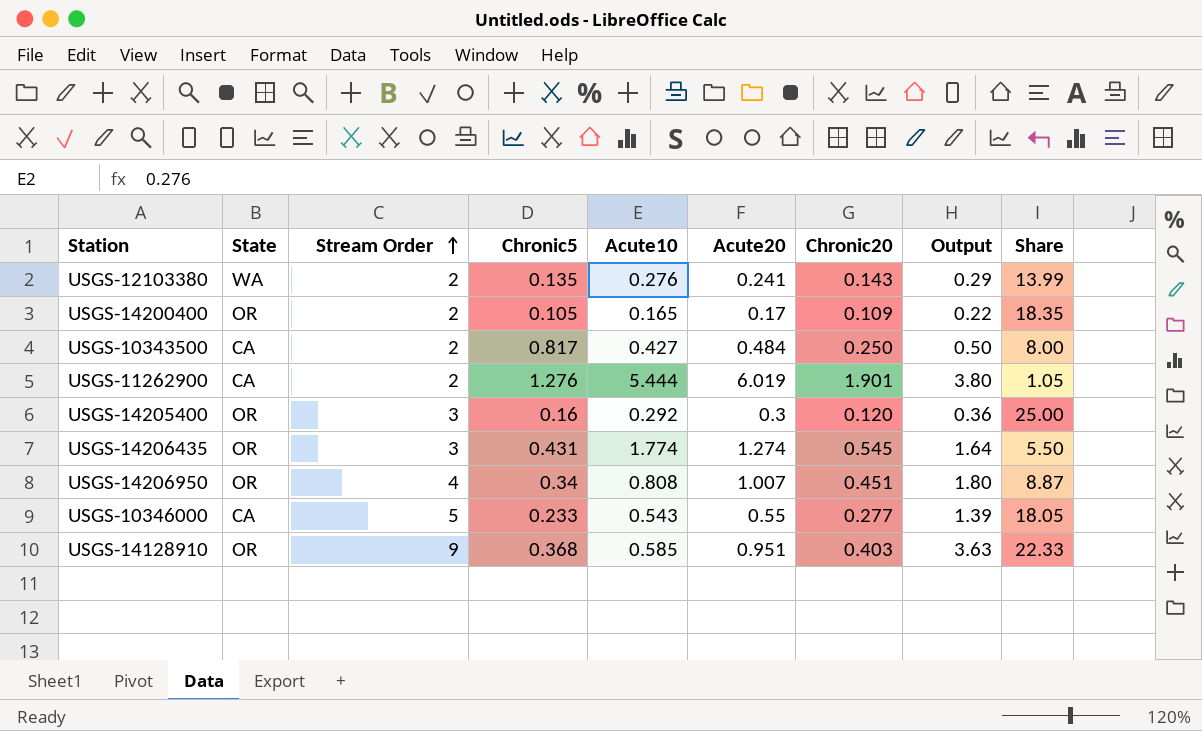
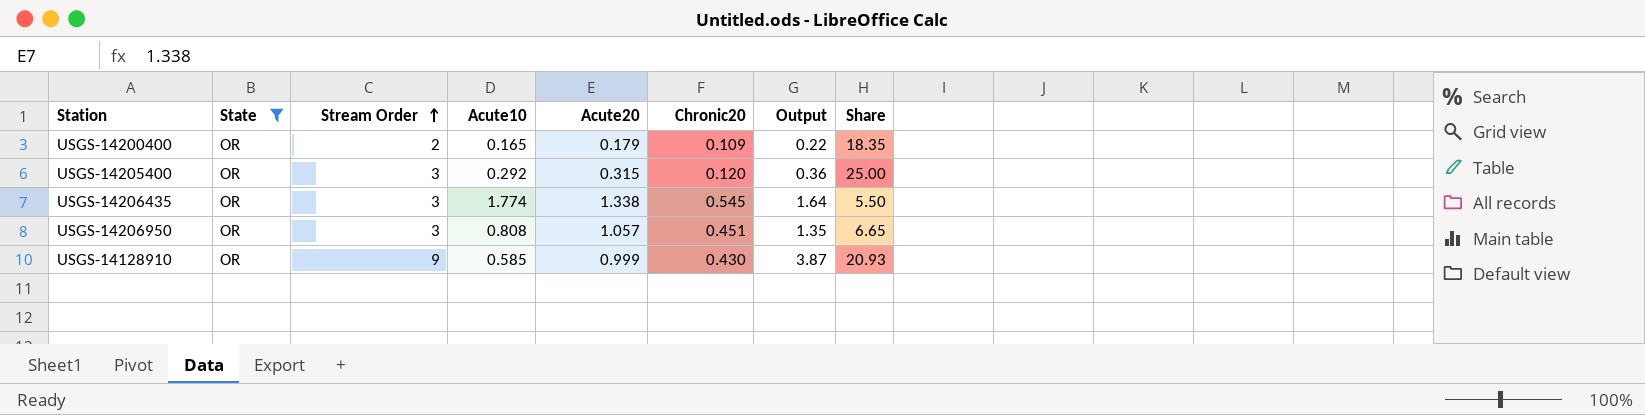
filter: none -> State = OR
column Chronic5 | position: 4 -> none
USGS-14200400 | Acute20: 0.17 -> 0.179
USGS-14205400 | Acute20: 0.3 -> 0.315
USGS-14206435 | Acute20: 1.274 -> 1.338
USGS-14206950 | Stream Order: 4 -> 3
USGS-14206950 | Acute20: 1.007 -> 1.057
USGS-14206950 | Output: 1.80 -> 1.35
USGS-14206950 | Share: 8.87 -> 6.65
USGS-14128910 | Acute20: 0.951 -> 0.999
USGS-14128910 | Chronic20: 0.403 -> 0.430
USGS-14128910 | Output: 3.63 -> 3.87
USGS-14128910 | Share: 22.33 -> 20.93

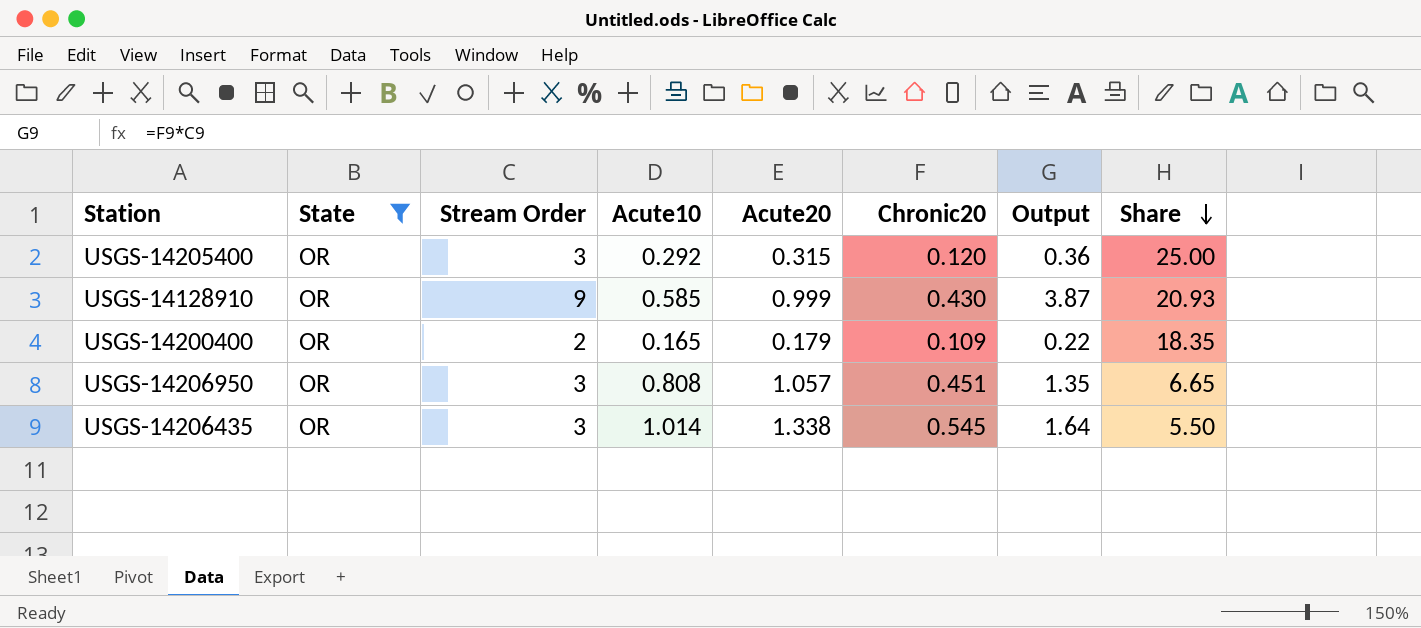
row order: Stream Order ascending -> Share descending
USGS-14206435 | Acute10: 1.774 -> 1.014

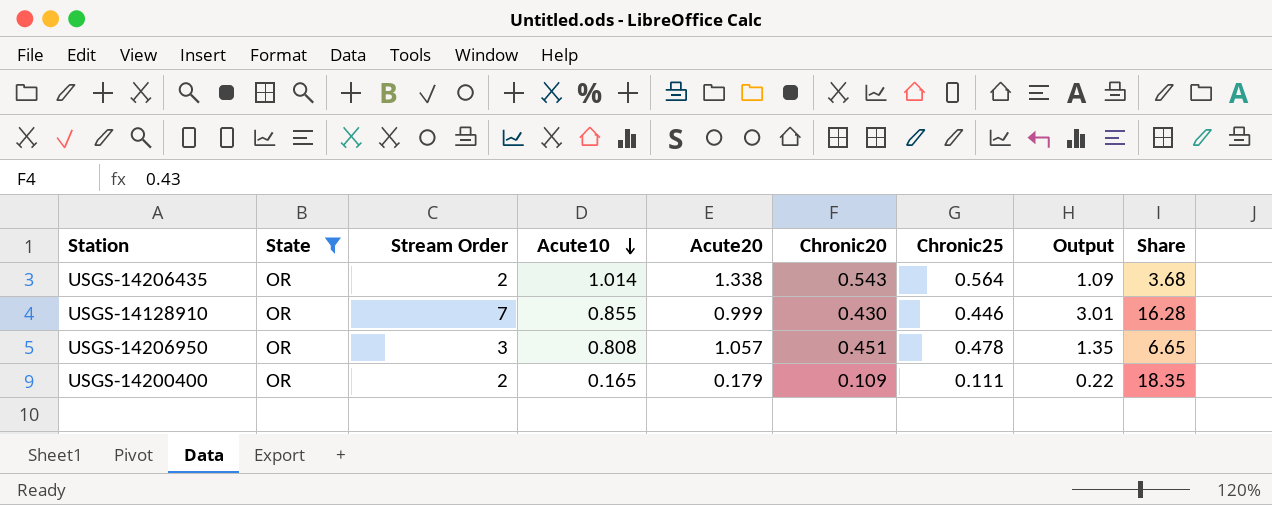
row order: Share descending -> Acute10 descending
column Chronic25 | position: none -> 7
row USGS-14205400: OR | 3 | 0.292 | 0.315 | 0.120 | 0.36 | 25.00 -> none
USGS-14206435 | Stream Order: 3 -> 2
USGS-14206435 | Chronic20: 0.545 -> 0.543
USGS-14206435 | Output: 1.64 -> 1.09
USGS-14206435 | Share: 5.50 -> 3.68
USGS-14128910 | Stream Order: 9 -> 7
USGS-14128910 | Acute10: 0.585 -> 0.855
USGS-14128910 | Output: 3.87 -> 3.01
USGS-14128910 | Share: 20.93 -> 16.28

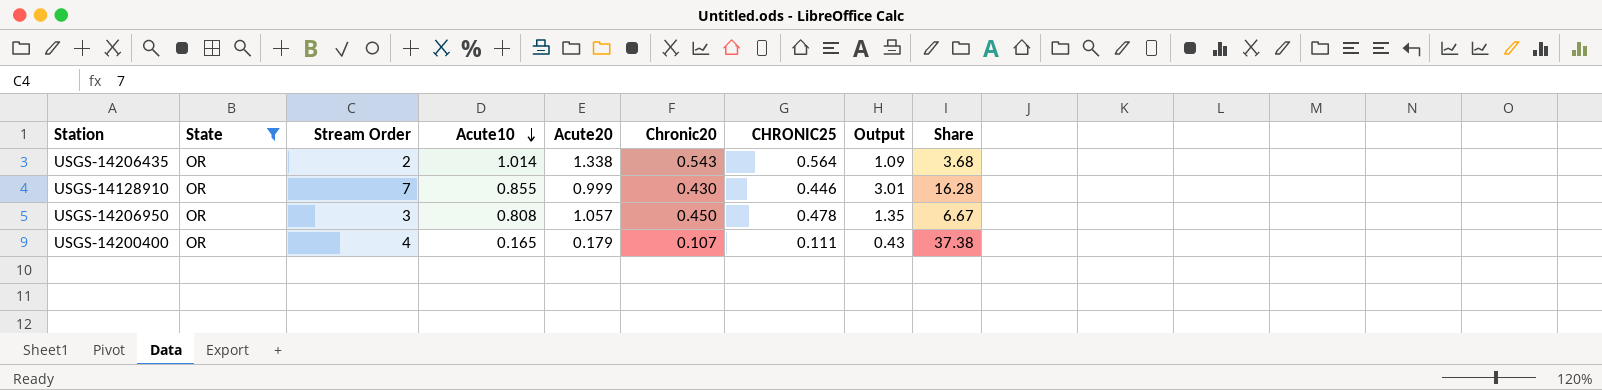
column name: Chronic25 -> CHRONIC25
USGS-14206950 | Chronic20: 0.451 -> 0.450
USGS-14206950 | Share: 6.65 -> 6.67
USGS-14200400 | Stream Order: 2 -> 4
USGS-14200400 | Chronic20: 0.109 -> 0.107
USGS-14200400 | Output: 0.22 -> 0.43
USGS-14200400 | Share: 18.35 -> 37.38

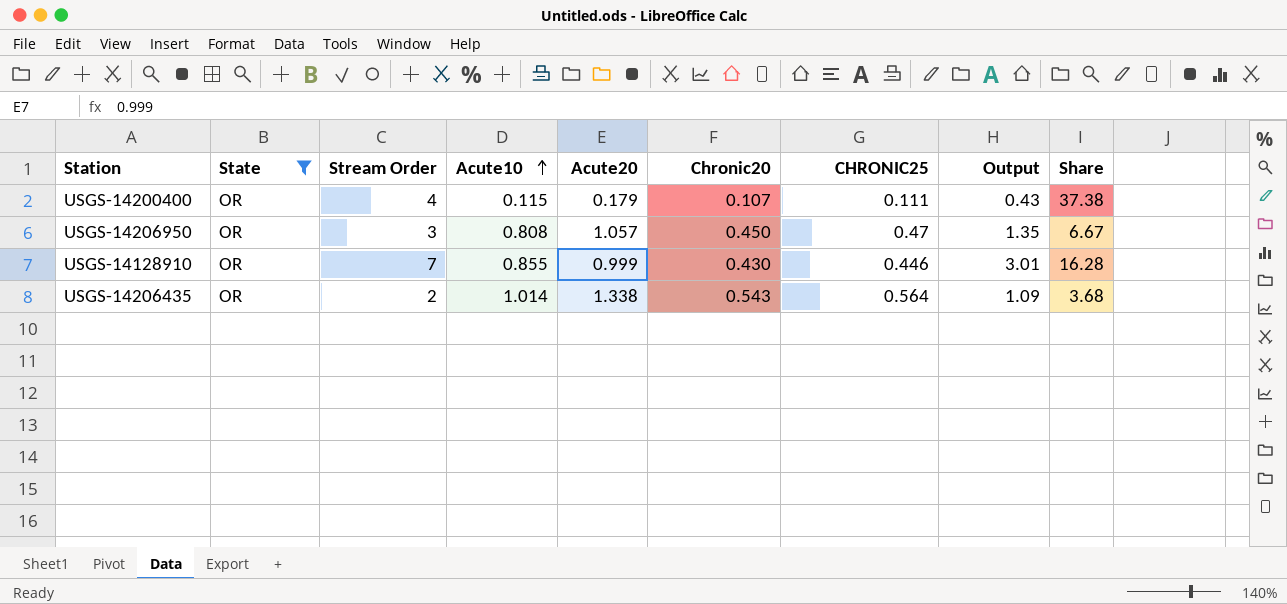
row order: Acute10 descending -> Acute10 ascending
USGS-14200400 | Acute10: 0.165 -> 0.115
USGS-14206950 | CHRONIC25: 0.478 -> 0.47

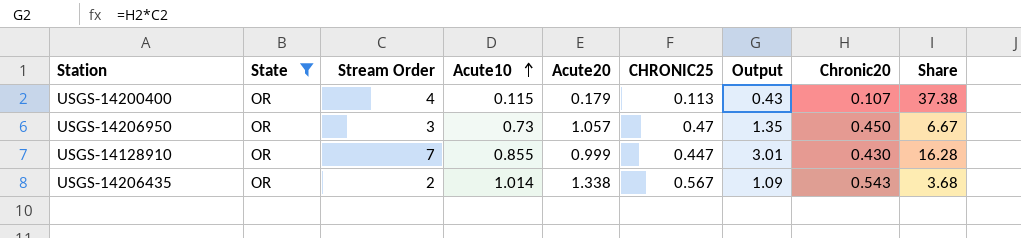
column Chronic20 | position: 6 -> 8
USGS-14200400 | CHRONIC25: 0.111 -> 0.113
USGS-14206950 | Acute10: 0.808 -> 0.73
USGS-14128910 | CHRONIC25: 0.446 -> 0.447
USGS-14206435 | CHRONIC25: 0.564 -> 0.567

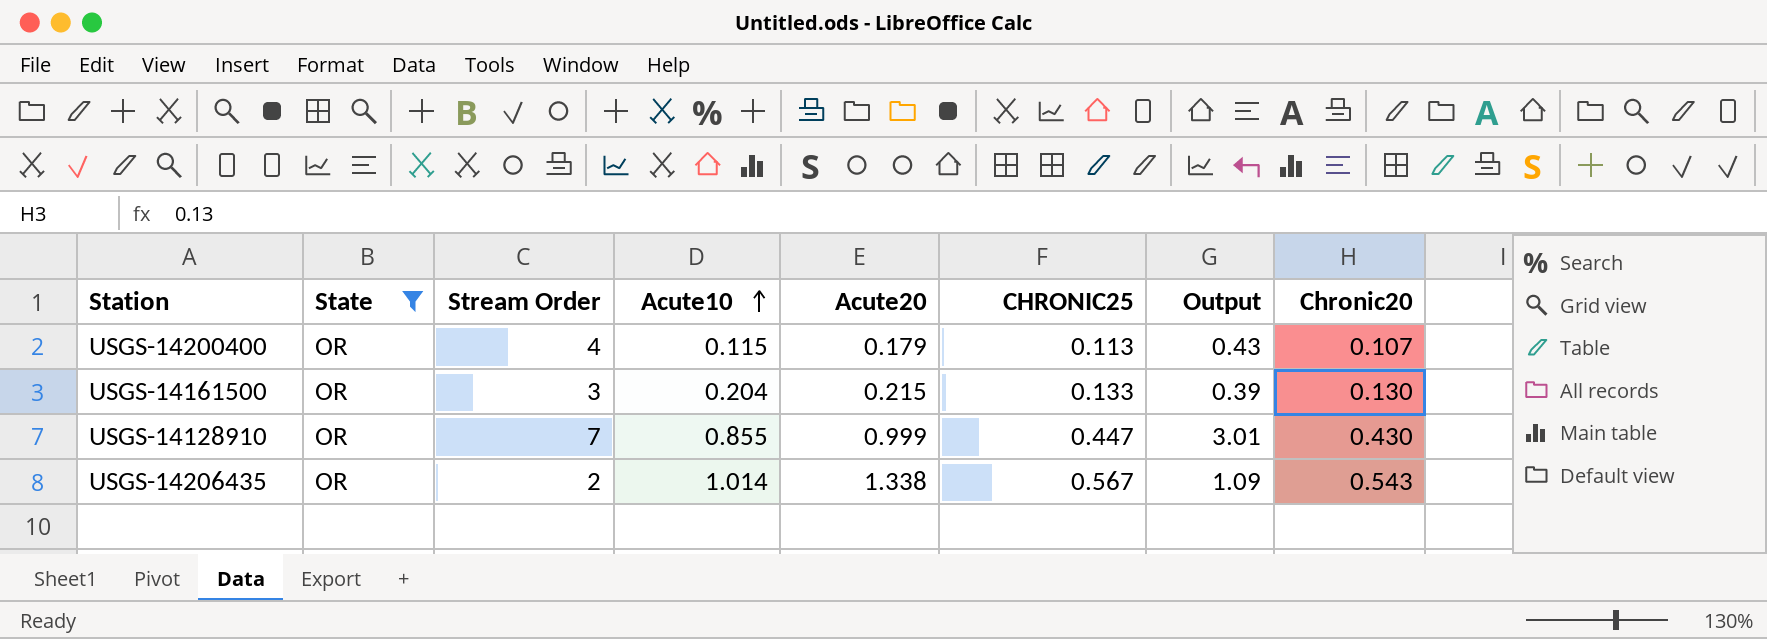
column Share | formula: [Stream Order] / [Chronic20] -> none
row USGS-14206950: OR | 3 | 0.73 | 1.057 | 0.47 | 1.35 | 0.450 | 6.67 -> none
row USGS-14161500: none -> OR | 3 | 0.204 | 0.215 | 0.133 | 0.39 | 0.130

